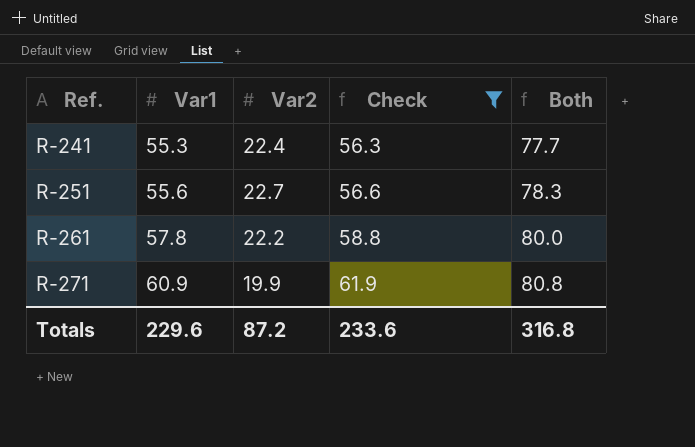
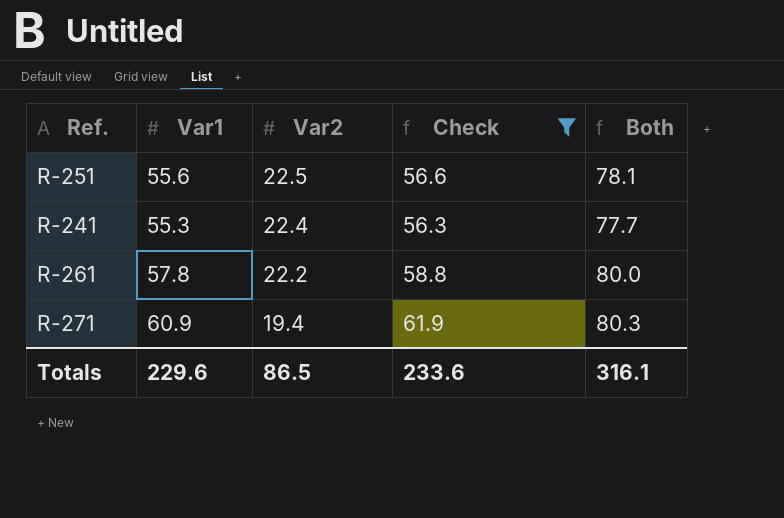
row order: Ref. ascending -> Var2 descending
R-251 | Var2: 22.7 -> 22.5
R-251 | Both: 78.3 -> 78.1
R-271 | Var2: 19.9 -> 19.4
R-271 | Both: 80.8 -> 80.3
Totals | Var2: 87.2 -> 86.5
Totals | Both: 316.8 -> 316.1

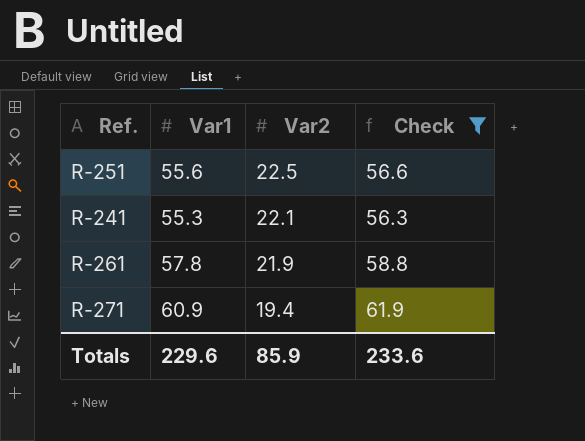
column Both | formula: [Var1] + [Var2] -> none
R-241 | Var2: 22.4 -> 22.1
R-261 | Var2: 22.2 -> 21.9
Totals | Var2: 86.5 -> 85.9

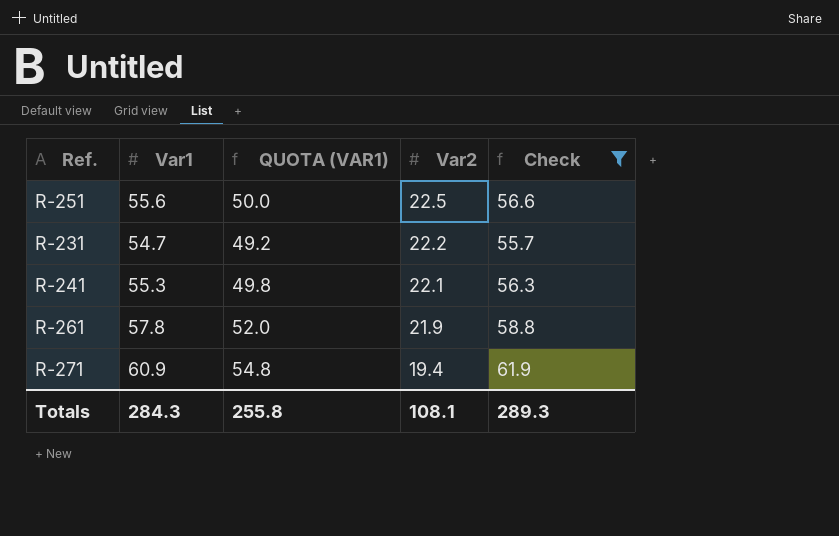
column QUOTA (VAR1) | formula: none -> [Var1] * 0.9
row R-231: none -> 54.7 | 49.2 | 22.2 | 55.7
Totals | Var1: 229.6 -> 284.3
Totals | Var2: 85.9 -> 108.1
Totals | Check: 233.6 -> 289.3

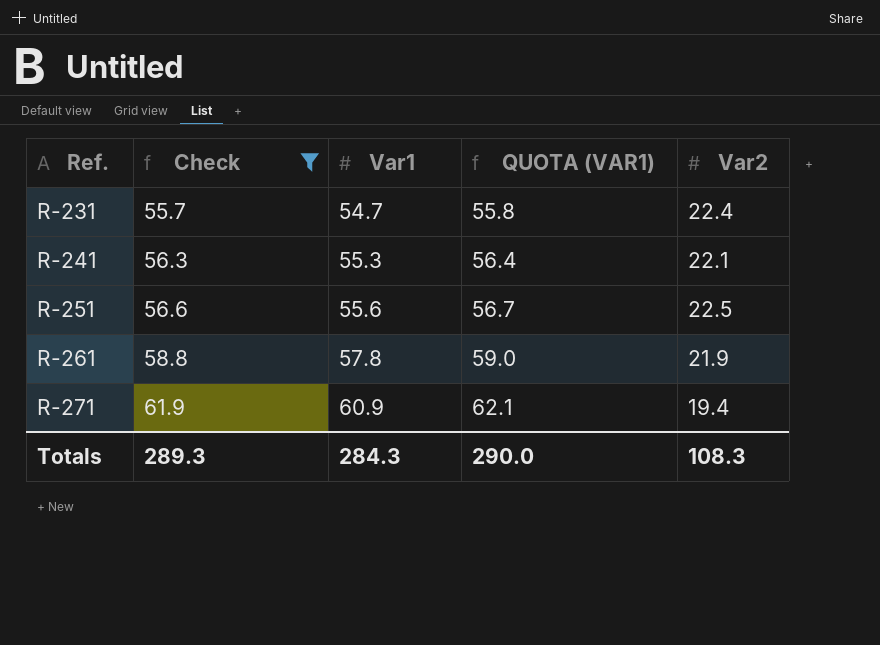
row order: Var2 descending -> Ref. ascending
column Check | position: 5 -> 2
column QUOTA (VAR1) | formula: [Var1] * 0.9 -> [Var1] * 1.02
R-231 | Var2: 22.2 -> 22.4
Totals | QUOTA (VAR1): 255.8 -> 290.0
Totals | Var2: 108.1 -> 108.3

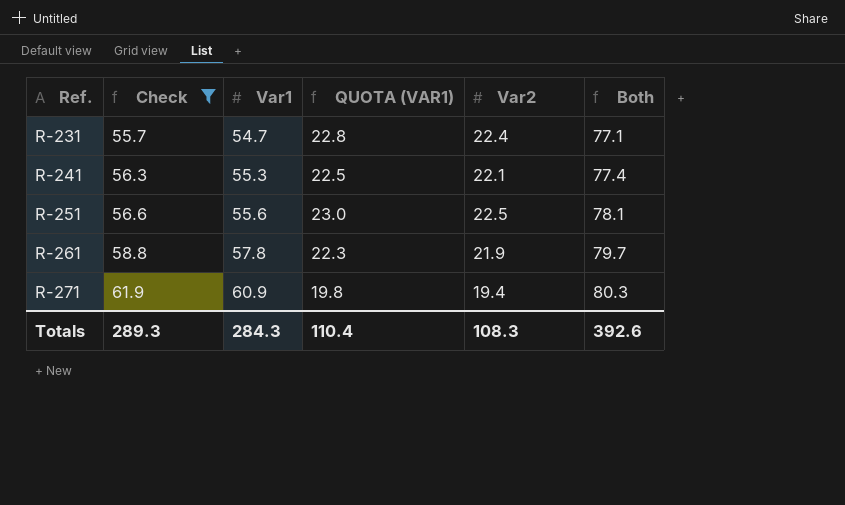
column QUOTA (VAR1) | formula: [Var1] * 1.02 -> [Var2] * 1.02
column Both | formula: none -> [Var1] + [Var2]
Totals | QUOTA (VAR1): 290.0 -> 110.4

